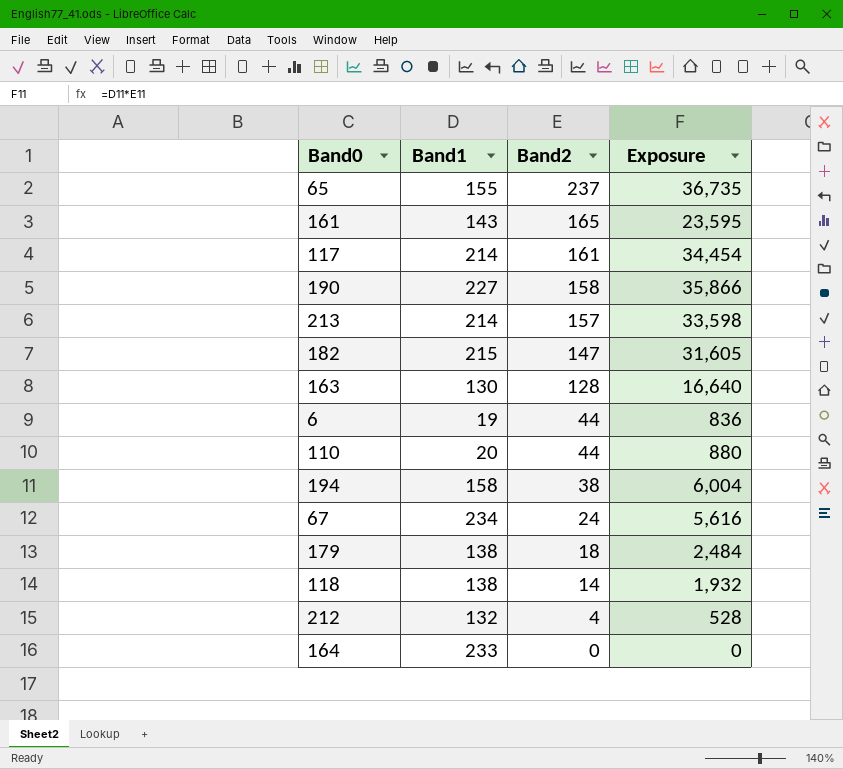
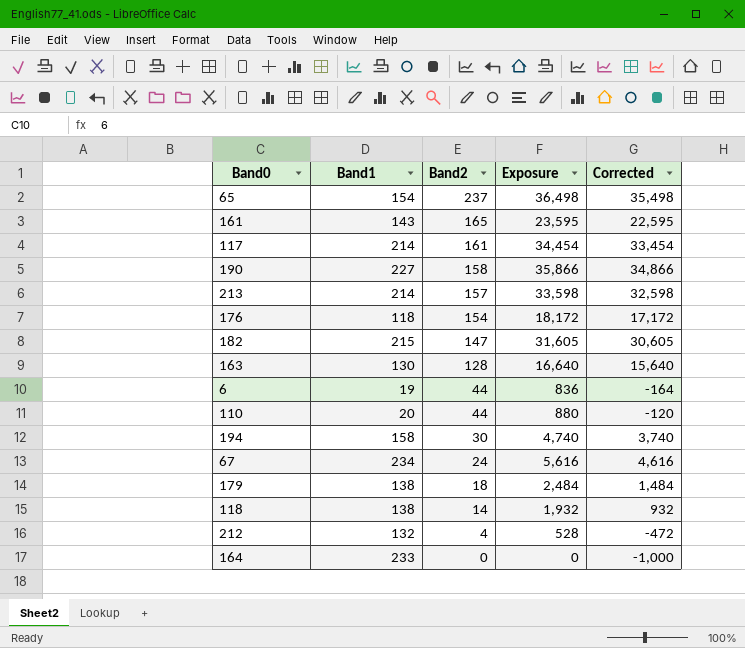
column Corrected | formula: none -> [Exposure] - 1000
65 | Band1: 155 -> 154
65 | Exposure: 36,735 -> 36,498
row 176: none -> 118 | 154 | 18,172 | 17,172
194 | Band2: 38 -> 30
194 | Exposure: 6,004 -> 4,740

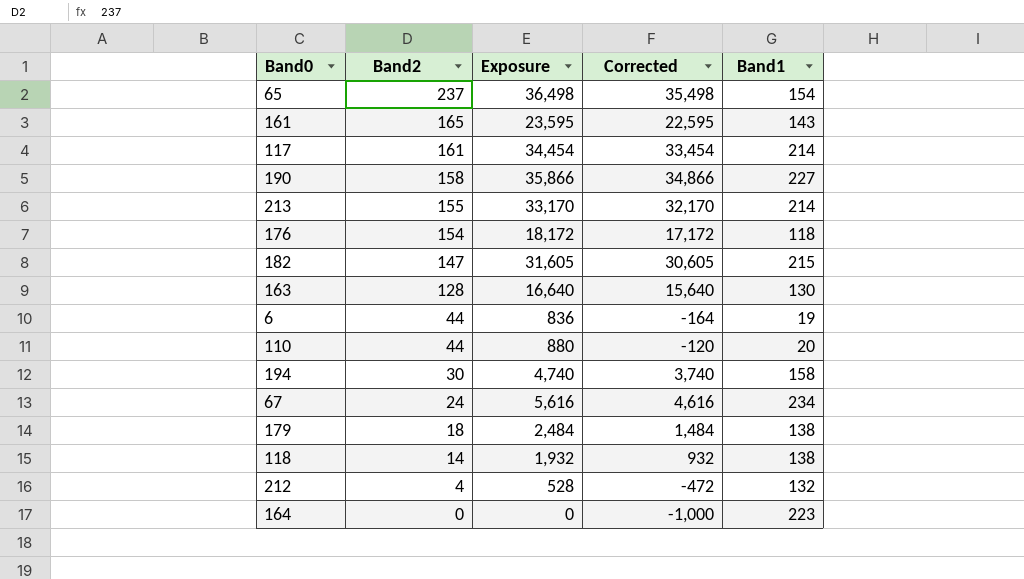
column Band1 | position: 2 -> 5
213 | Band2: 157 -> 155
213 | Exposure: 33,598 -> 33,170
213 | Corrected: 32,598 -> 32,170
164 | Band1: 233 -> 223

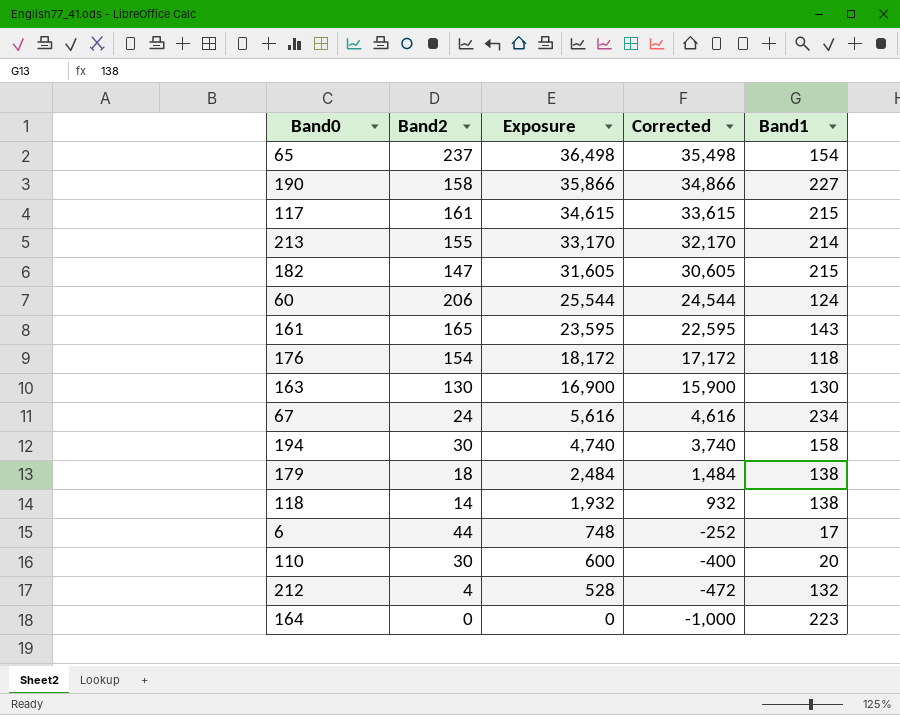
row order: Band2 descending -> Exposure descending
117 | Exposure: 34,454 -> 34,615
117 | Corrected: 33,454 -> 33,615
117 | Band1: 214 -> 215
row 60: none -> 206 | 25,544 | 24,544 | 124
163 | Band2: 128 -> 130
163 | Exposure: 16,640 -> 16,900
163 | Corrected: 15,640 -> 15,900
6 | Exposure: 836 -> 748
6 | Corrected: -164 -> -252
6 | Band1: 19 -> 17
110 | Band2: 44 -> 30
110 | Exposure: 880 -> 600
110 | Corrected: -120 -> -400

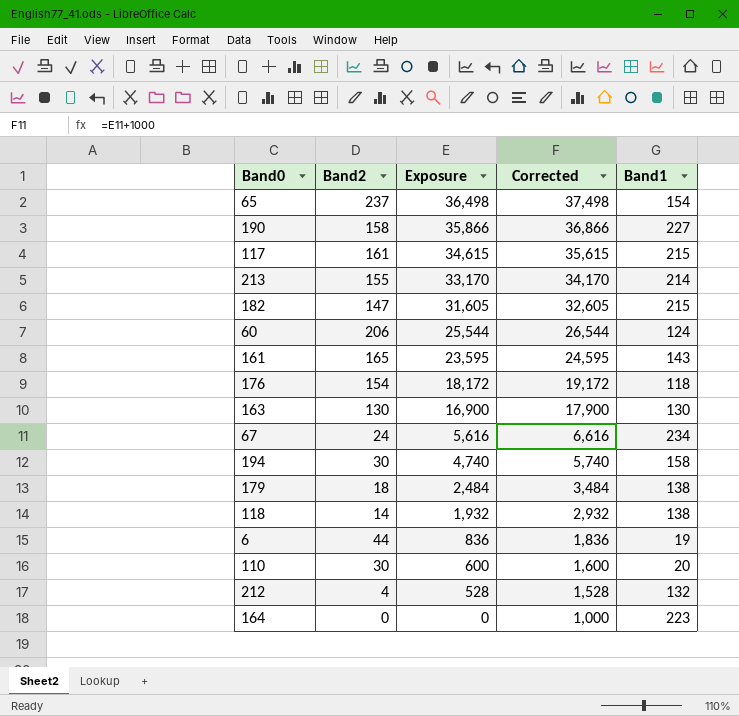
column Corrected | formula: [Exposure] - 1000 -> [Exposure] + 1000
6 | Exposure: 748 -> 836
6 | Band1: 17 -> 19

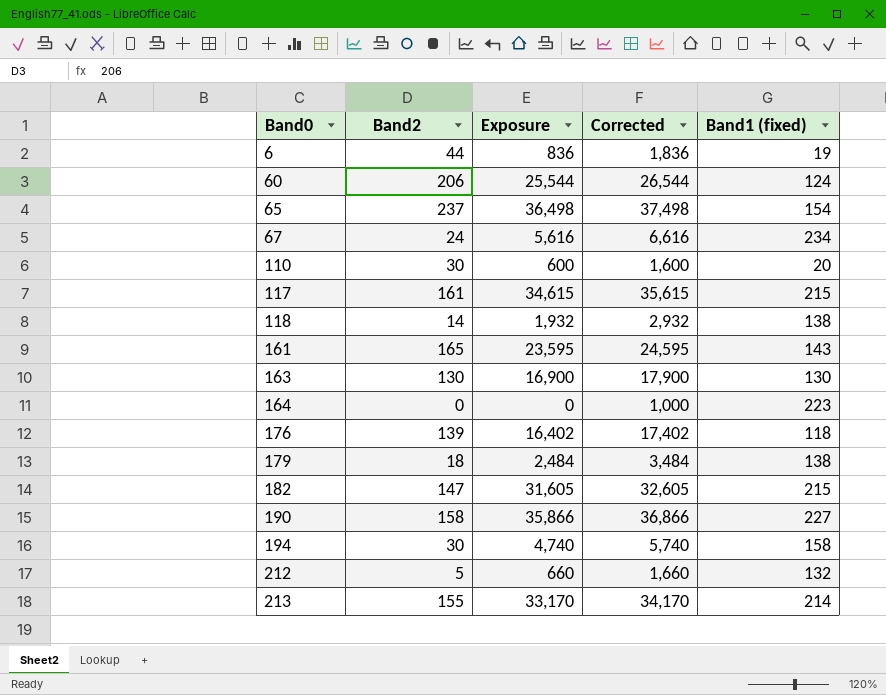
row order: Exposure descending -> Band0 ascending
column name: Band1 -> Band1 (fixed)
176 | Band2: 154 -> 139
176 | Exposure: 18,172 -> 16,402
176 | Corrected: 19,172 -> 17,402
212 | Band2: 4 -> 5
212 | Exposure: 528 -> 660
212 | Corrected: 1,528 -> 1,660

